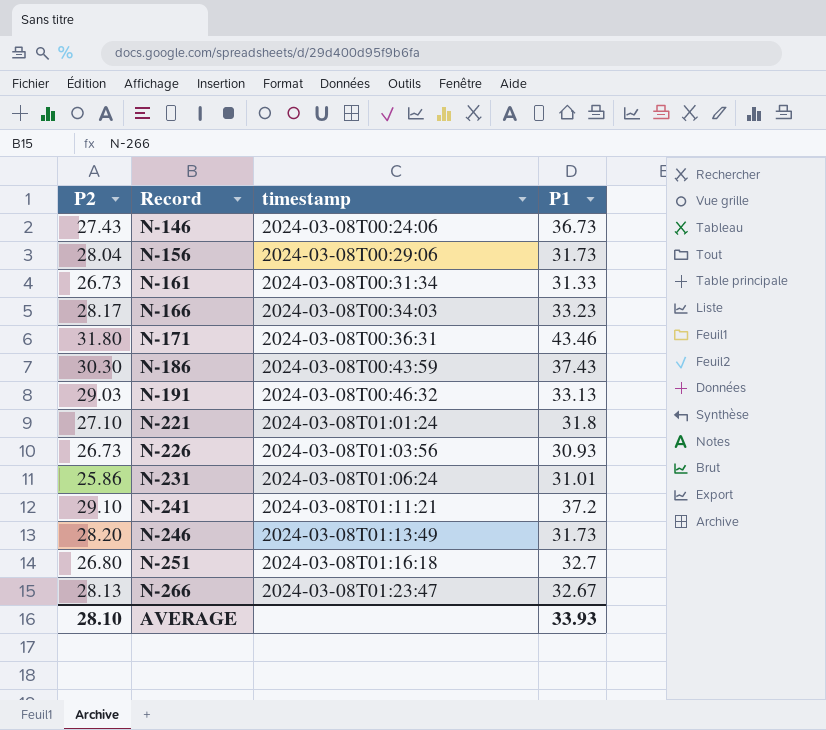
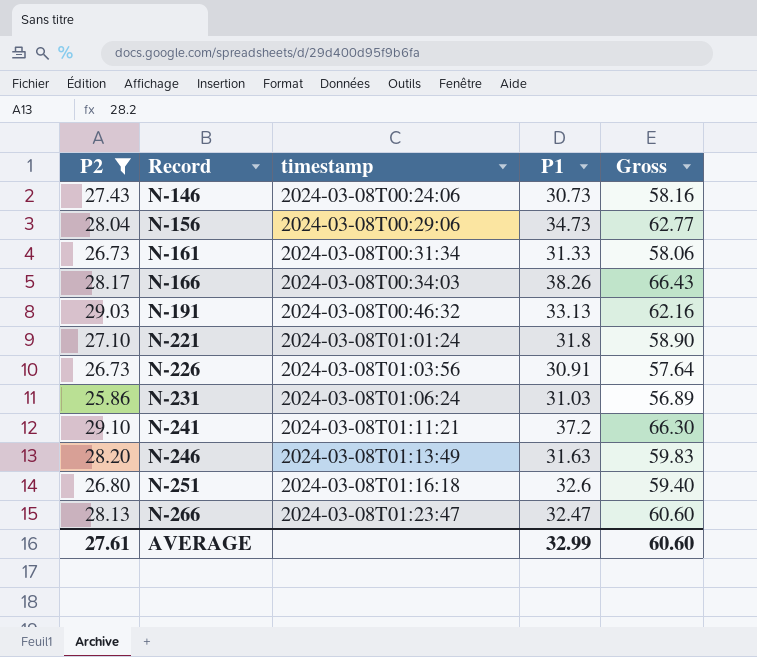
filter: none -> P2 <= 29.10
column Gross | formula: none -> [P2] + [P1]
N-146 | P1: 36.73 -> 30.73
N-156 | P1: 31.73 -> 34.73
N-166 | P1: 33.23 -> 38.26
N-226 | P1: 30.93 -> 30.91
N-231 | P1: 31.01 -> 31.03
N-246 | P1: 31.73 -> 31.63
N-251 | P1: 32.7 -> 32.6
N-266 | P1: 32.67 -> 32.47
AVERAGE | P2: 28.10 -> 27.61
AVERAGE | P1: 33.93 -> 32.99

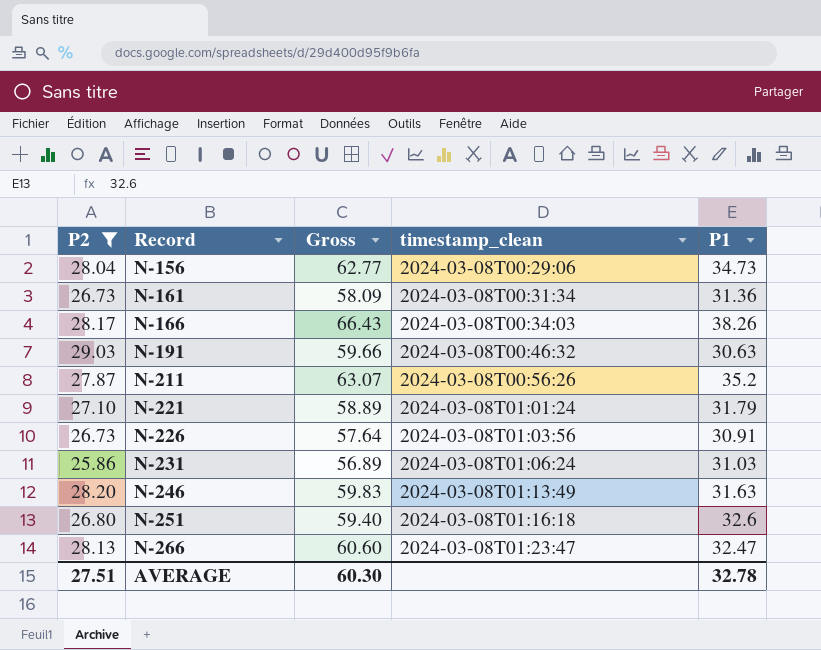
column Gross | position: 5 -> 3
column name: timestamp -> timestamp_clean
row N-146: 27.43 | 2024-03-08T00:24:06 | 30.73 | 58.16 -> none
row N-241: 29.10 | 2024-03-08T01:11:21 | 37.2 | 66.30 -> none
N-161 | Gross: 58.06 -> 58.09
N-161 | P1: 31.33 -> 31.36
N-191 | Gross: 62.16 -> 59.66
N-191 | P1: 33.13 -> 30.63
row N-211: none -> 27.87 | 63.07 | 2024-03-08T00:56:26 | 35.2
N-221 | Gross: 58.90 -> 58.89
N-221 | P1: 31.8 -> 31.79
AVERAGE | P2: 27.61 -> 27.51
AVERAGE | Gross: 60.60 -> 60.30
AVERAGE | P1: 32.99 -> 32.78

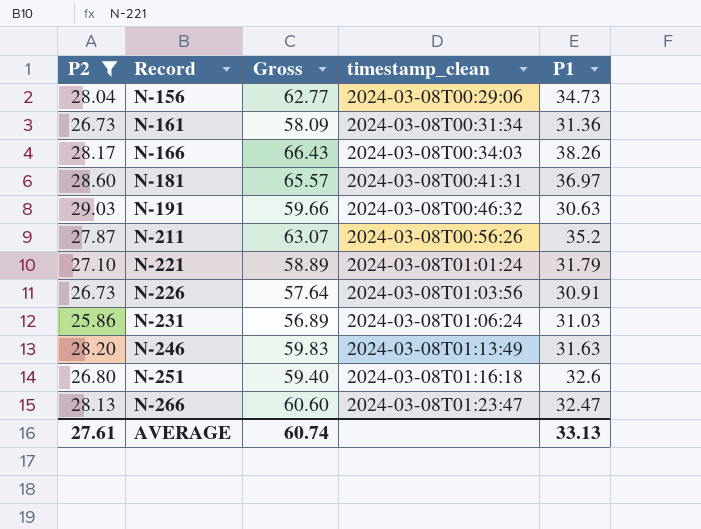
row N-181: none -> 28.60 | 65.57 | 2024-03-08T00:41:31 | 36.97
AVERAGE | P2: 27.51 -> 27.61
AVERAGE | Gross: 60.30 -> 60.74
AVERAGE | P1: 32.78 -> 33.13

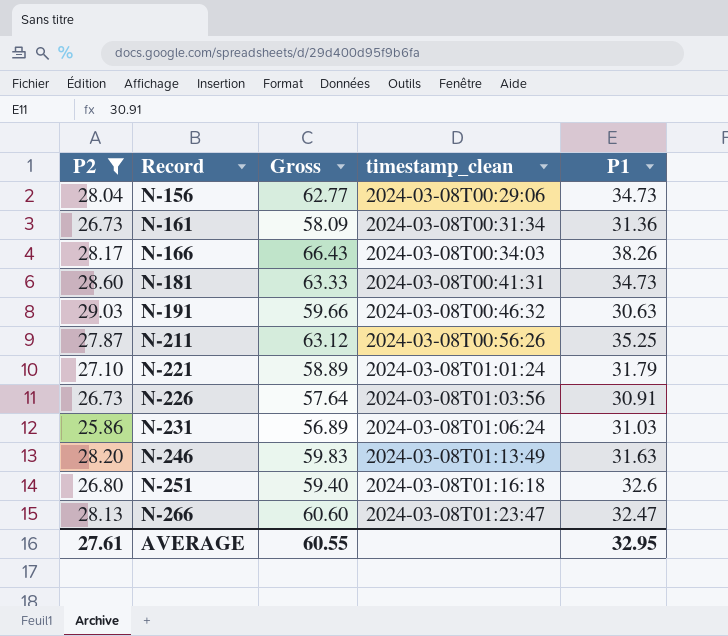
N-181 | Gross: 65.57 -> 63.33
N-181 | P1: 36.97 -> 34.73
N-211 | Gross: 63.07 -> 63.12
N-211 | P1: 35.2 -> 35.25
AVERAGE | Gross: 60.74 -> 60.55
AVERAGE | P1: 33.13 -> 32.95

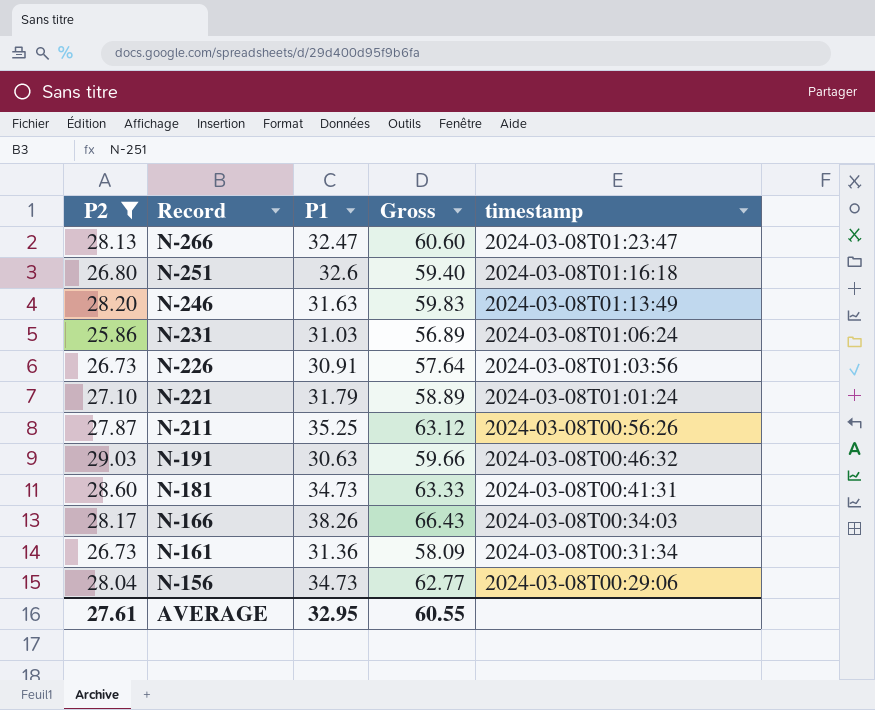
row order: Record ascending -> Record descending
column P1 | position: 5 -> 3
column name: timestamp_clean -> timestamp

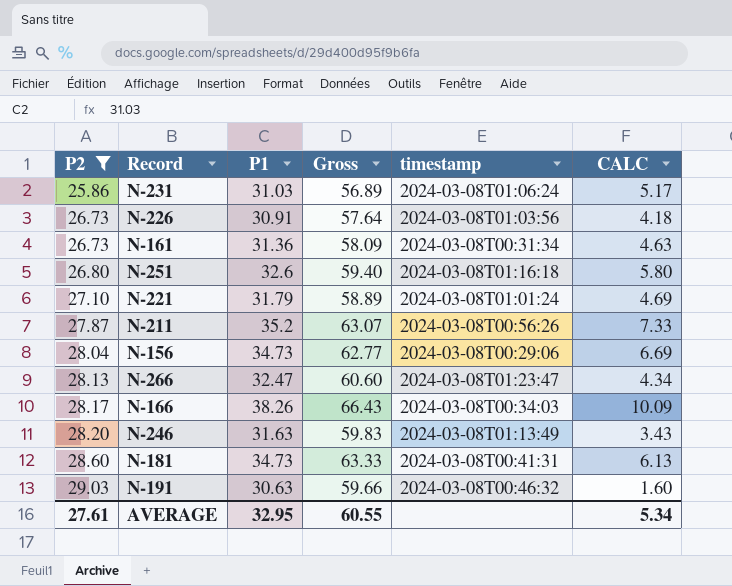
row order: Record descending -> P2 ascending
column CALC | formula: none -> [P1] - [P2]
N-211 | P1: 35.25 -> 35.2
N-211 | Gross: 63.12 -> 63.07

